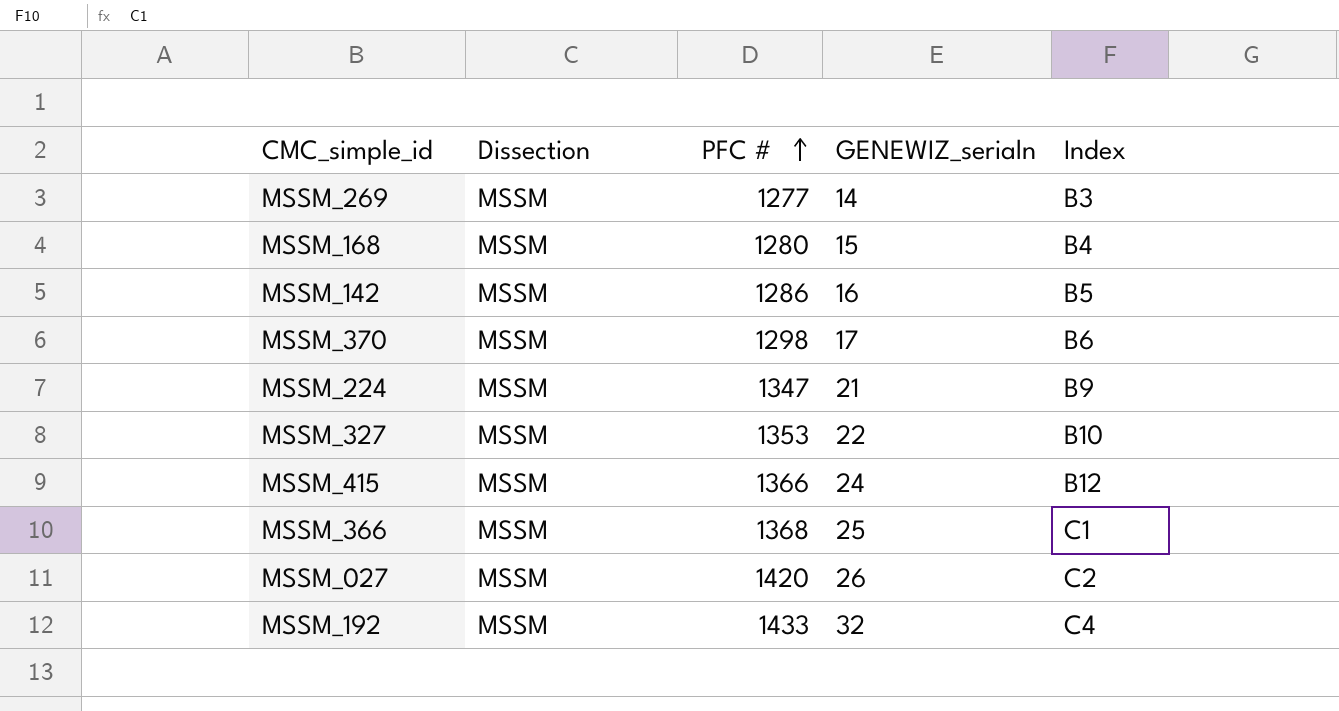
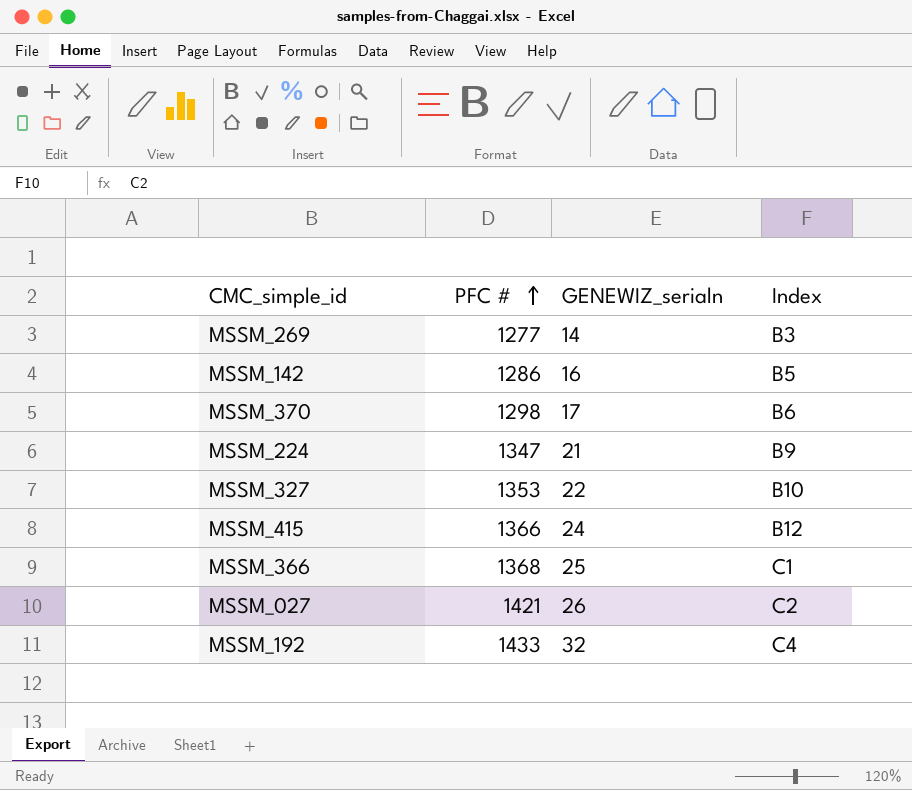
column Dissection | position: 2 -> none
row MSSM_168: MSSM | 1280 | 15 | B4 -> none
MSSM_027 | PFC #: 1420 -> 1421

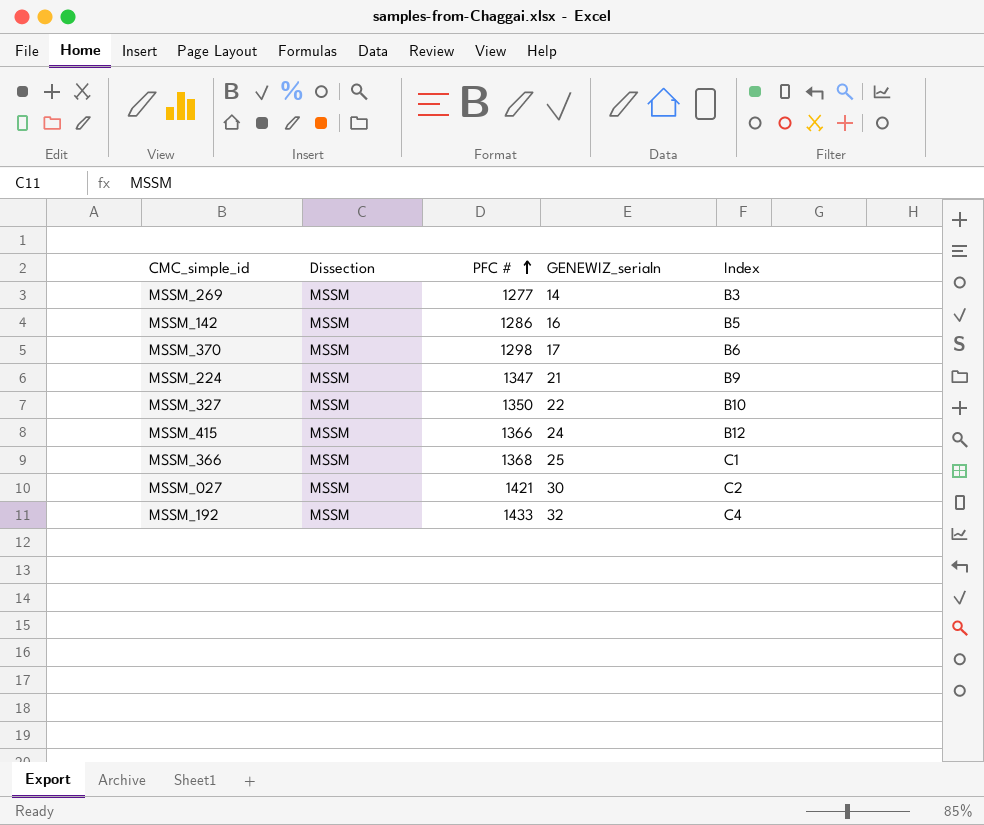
column Dissection | position: none -> 2
MSSM_327 | PFC #: 1353 -> 1350
MSSM_027 | GENEWIZ_serialn: 26 -> 30

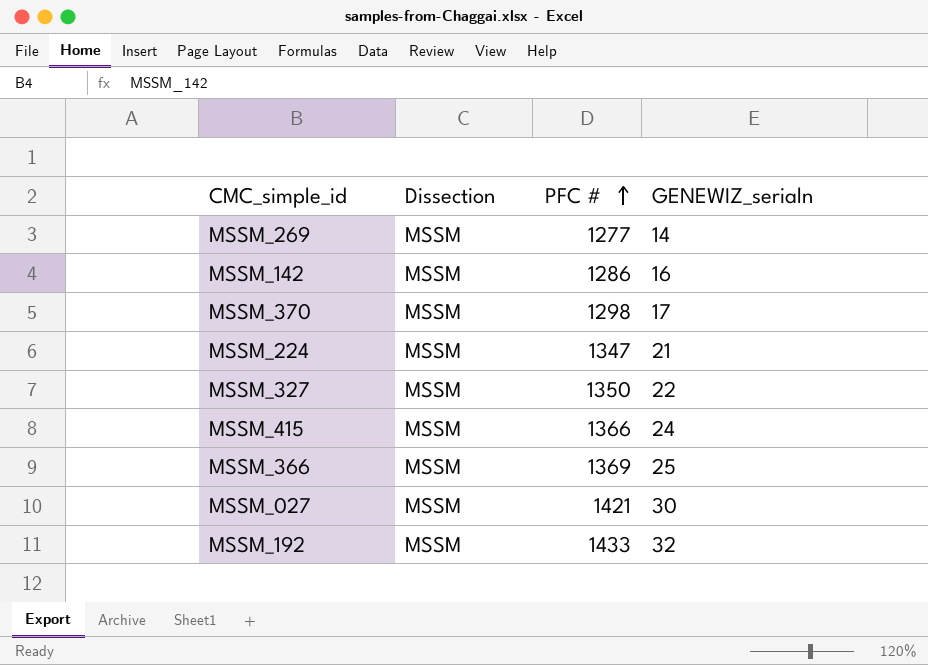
column Index | position: 5 -> none
MSSM_366 | PFC #: 1368 -> 1369

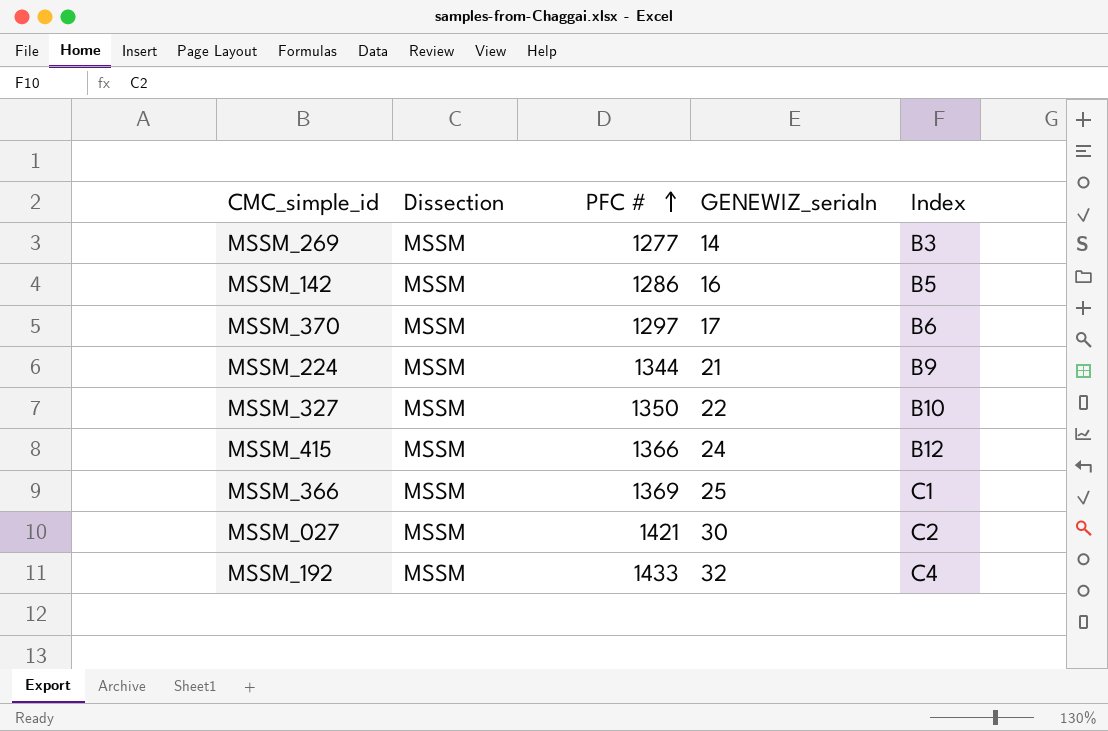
column Index | position: none -> 5
MSSM_370 | PFC #: 1298 -> 1297
MSSM_224 | PFC #: 1347 -> 1344

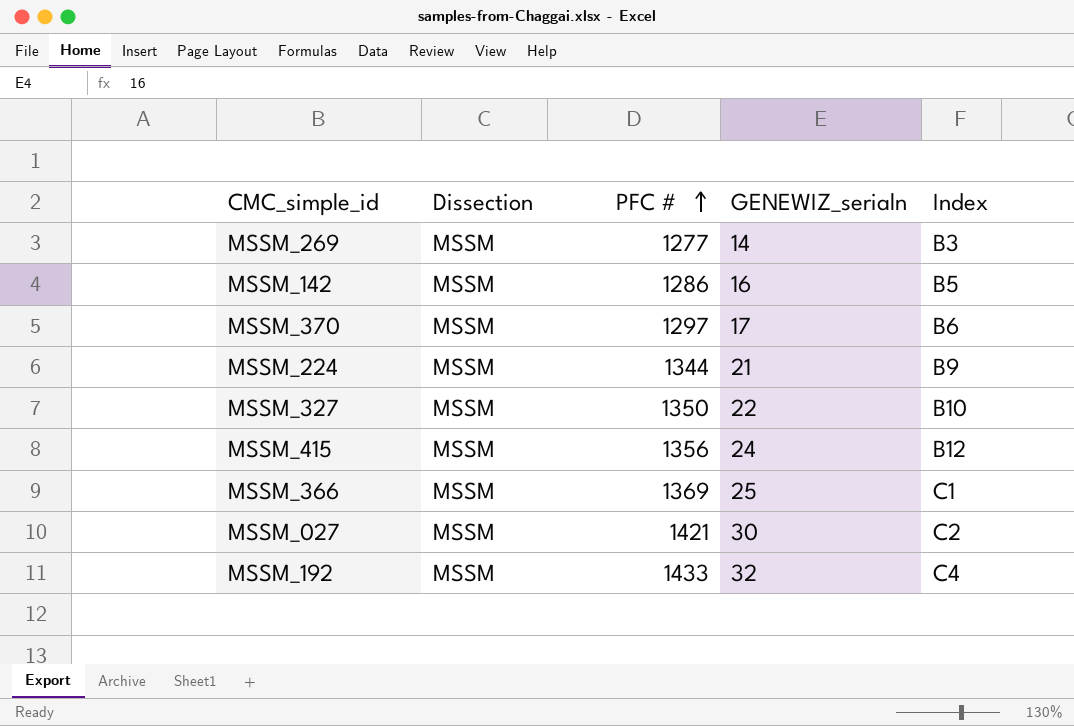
MSSM_415 | PFC #: 1366 -> 1356

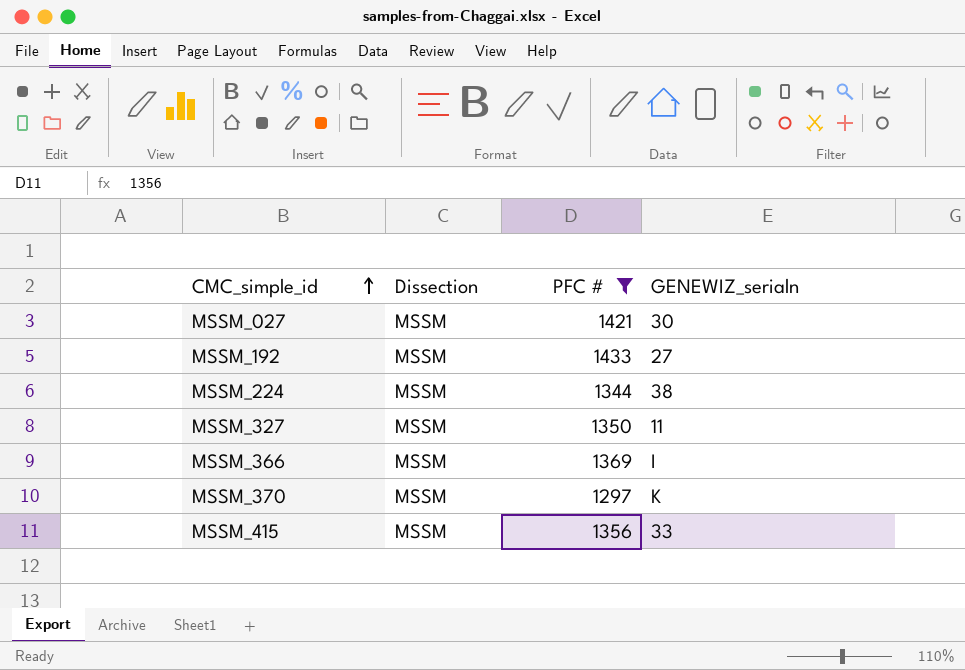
filter: none -> PFC # >= 1297
row order: PFC # ascending -> CMC_simple_id ascending
column Index | position: 5 -> none
MSSM_192 | GENEWIZ_serialn: 32 -> 27
MSSM_224 | GENEWIZ_serialn: 21 -> 38
MSSM_327 | GENEWIZ_serialn: 22 -> 11
MSSM_366 | GENEWIZ_serialn: 25 -> I
MSSM_370 | GENEWIZ_serialn: 17 -> K
MSSM_415 | GENEWIZ_serialn: 24 -> 33

